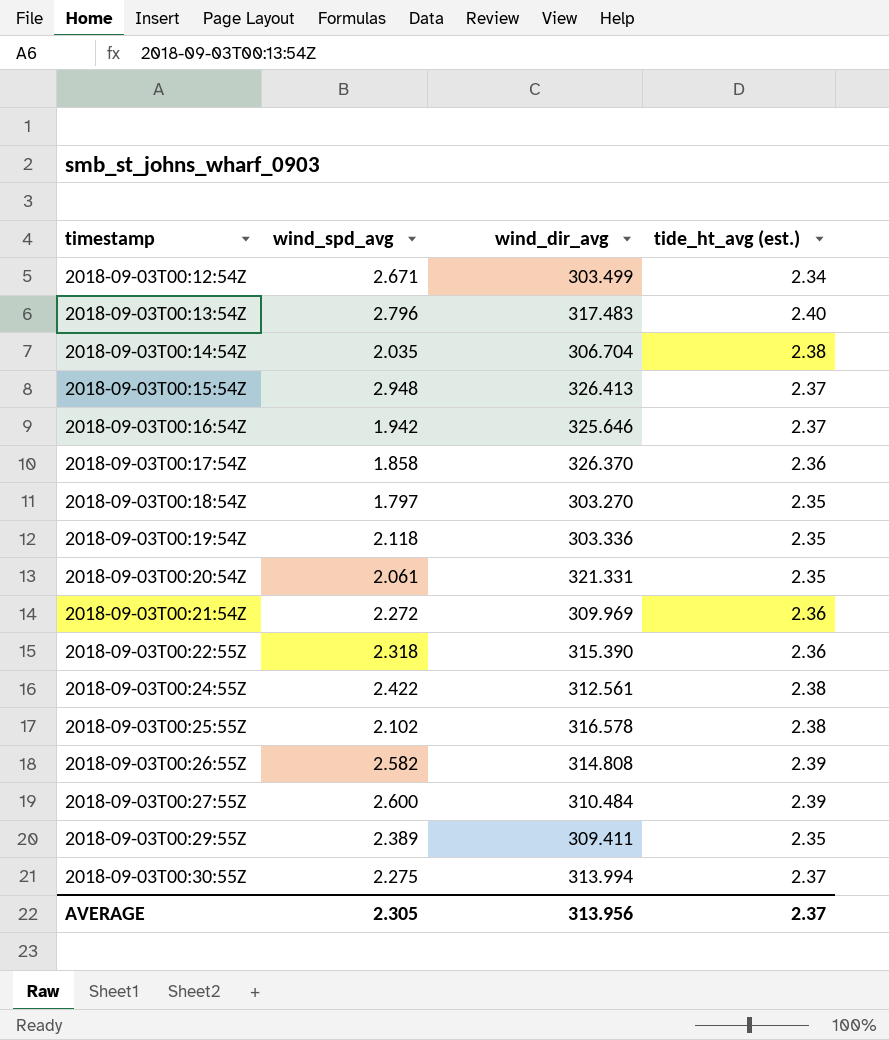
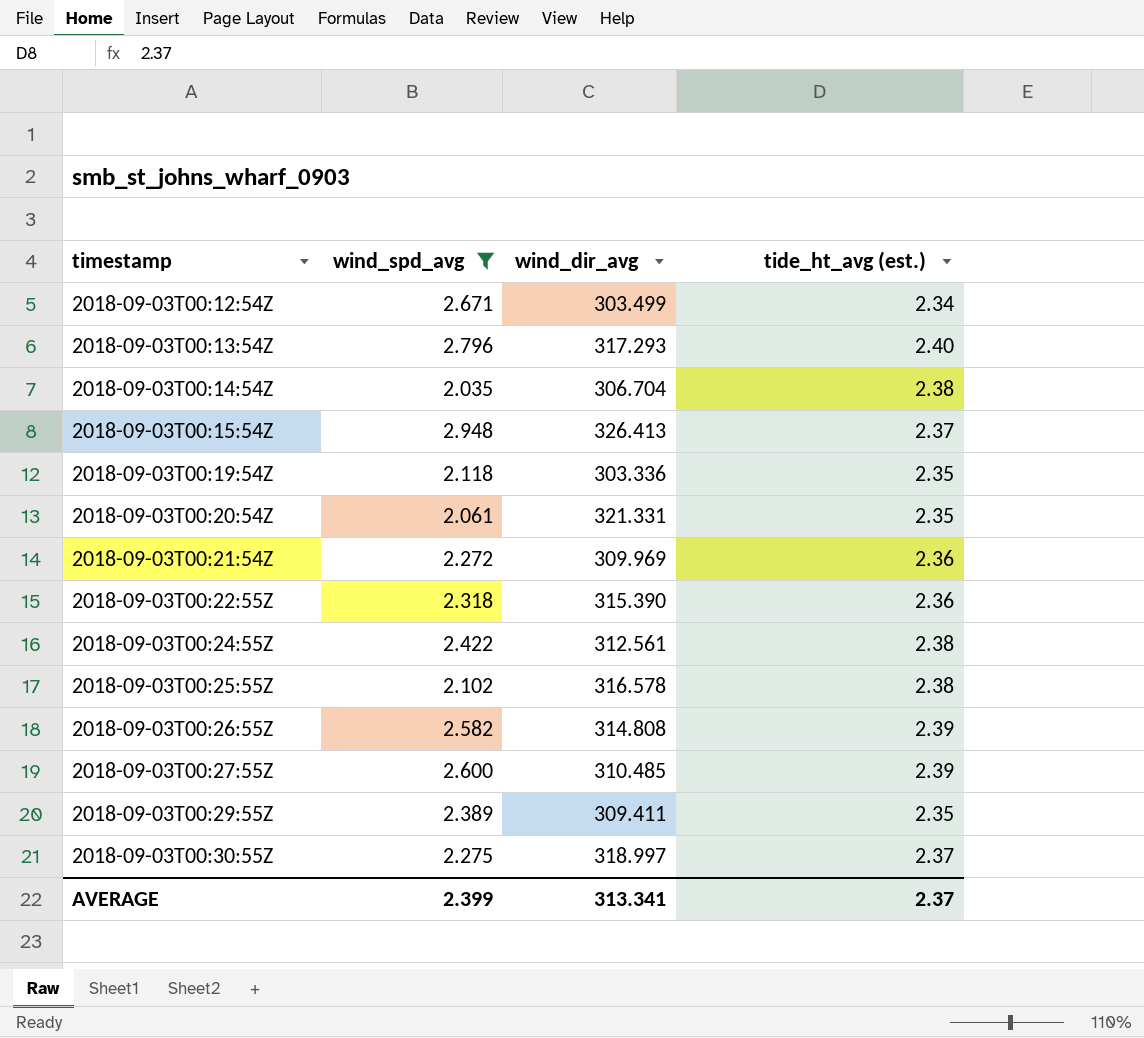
filter: none -> wind_spd_avg >= 2.035
2018-09-03T00:13:54Z | wind_dir_avg: 317.483 -> 317.293
2018-09-03T00:27:55Z | wind_dir_avg: 310.484 -> 310.485
2018-09-03T00:30:55Z | wind_dir_avg: 313.994 -> 318.997
AVERAGE | wind_spd_avg: 2.305 -> 2.399
AVERAGE | wind_dir_avg: 313.956 -> 313.341

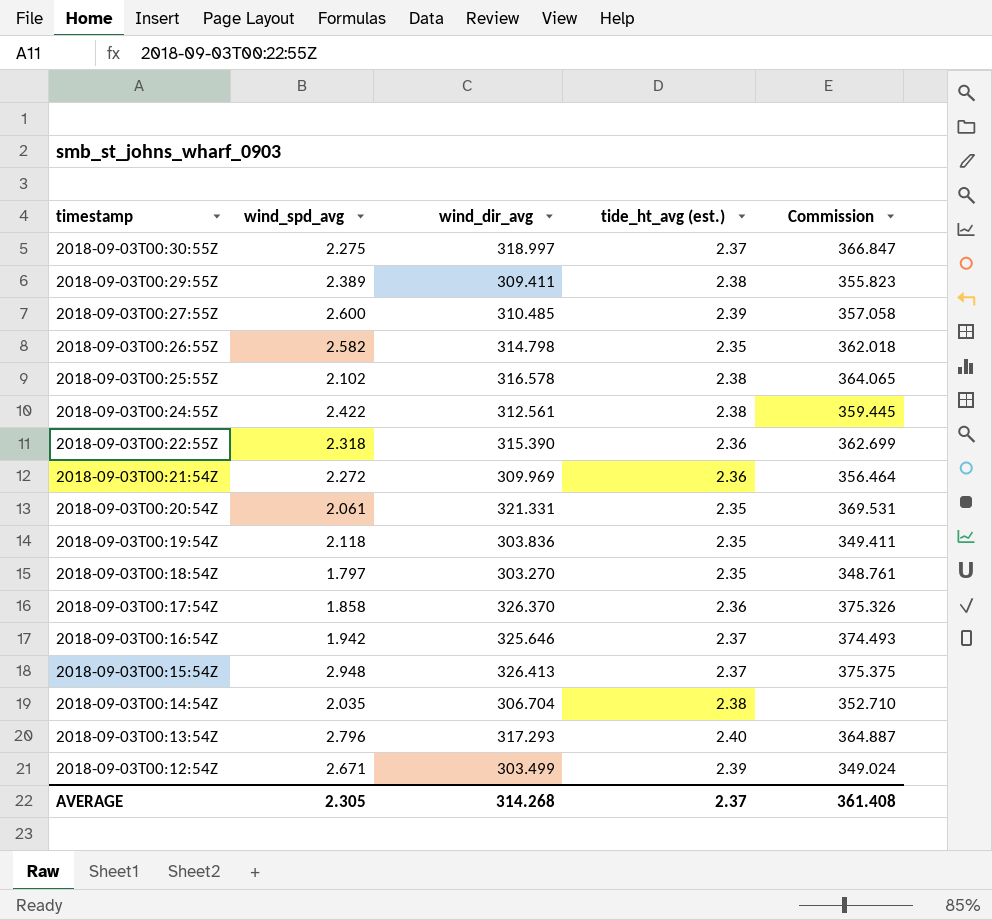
filter: wind_spd_avg >= 2.035 -> none
row order: timestamp ascending -> timestamp descending
column Commission | formula: none -> [wind_dir_avg] * 1.15
2018-09-03T00:29:55Z | tide_ht_avg (est.): 2.35 -> 2.38
2018-09-03T00:26:55Z | wind_dir_avg: 314.808 -> 314.798
2018-09-03T00:26:55Z | tide_ht_avg (est.): 2.39 -> 2.35
2018-09-03T00:19:54Z | wind_dir_avg: 303.336 -> 303.836
2018-09-03T00:12:54Z | tide_ht_avg (est.): 2.34 -> 2.39
AVERAGE | wind_spd_avg: 2.399 -> 2.305
AVERAGE | wind_dir_avg: 313.341 -> 314.268

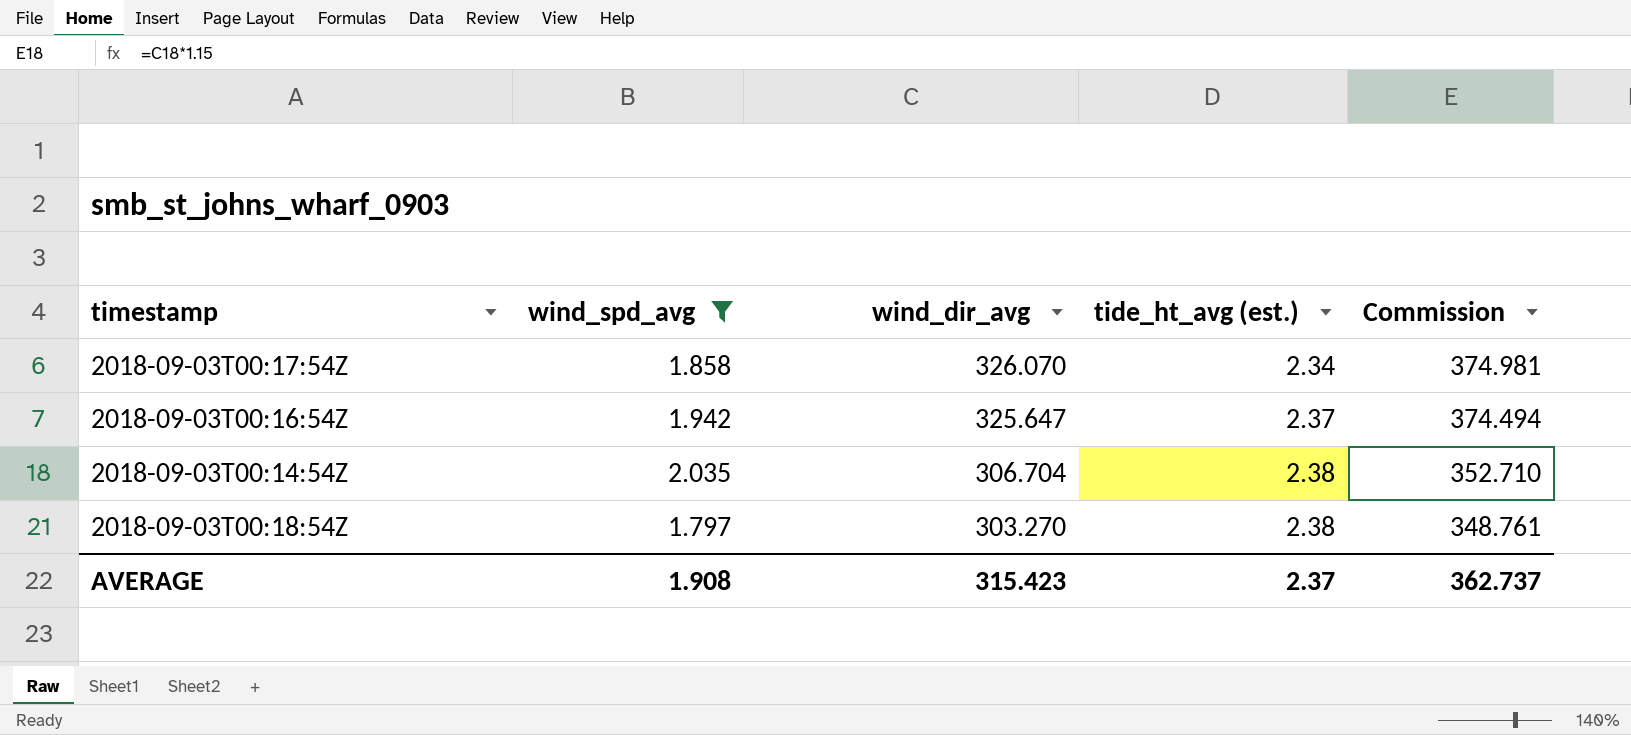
filter: none -> wind_spd_avg <= 2.035
row order: timestamp descending -> wind_dir_avg descending
2018-09-03T00:17:54Z | wind_dir_avg: 326.370 -> 326.070
2018-09-03T00:17:54Z | tide_ht_avg (est.): 2.36 -> 2.34
2018-09-03T00:17:54Z | Commission: 375.326 -> 374.981
2018-09-03T00:16:54Z | wind_dir_avg: 325.646 -> 325.647
2018-09-03T00:16:54Z | Commission: 374.493 -> 374.494
2018-09-03T00:18:54Z | tide_ht_avg (est.): 2.35 -> 2.38
AVERAGE | wind_spd_avg: 2.305 -> 1.908
AVERAGE | wind_dir_avg: 314.268 -> 315.423
AVERAGE | Commission: 361.408 -> 362.737

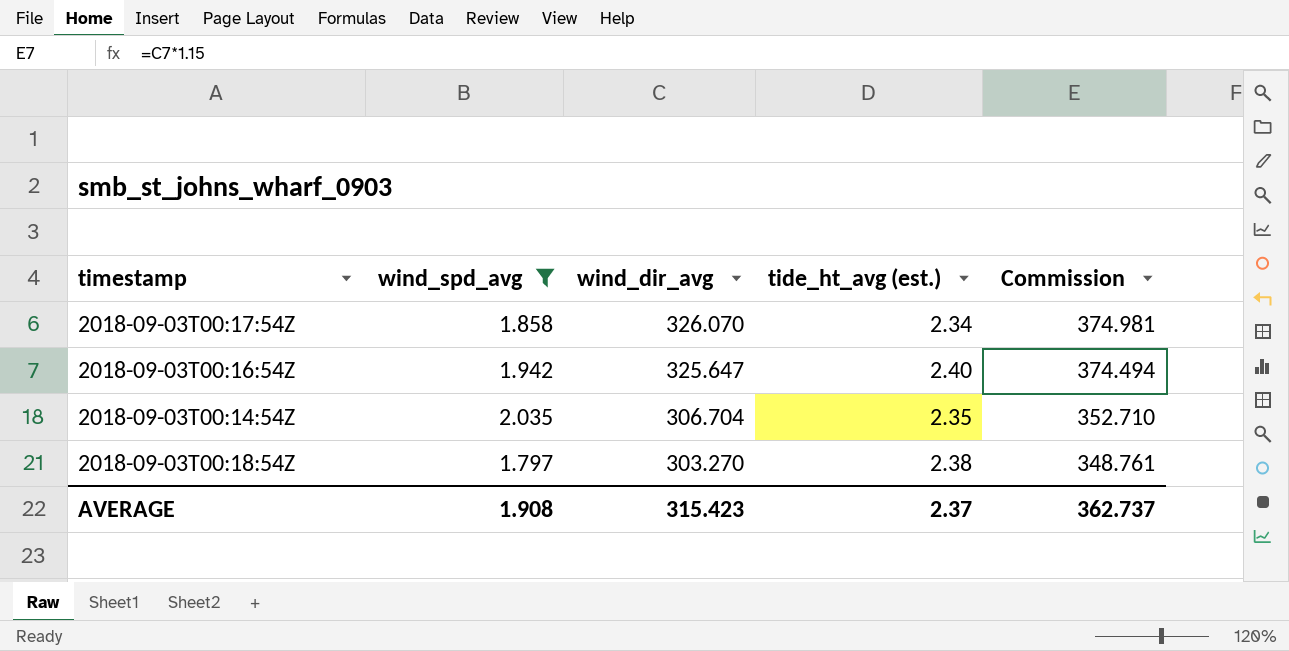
2018-09-03T00:16:54Z | tide_ht_avg (est.): 2.37 -> 2.40
2018-09-03T00:14:54Z | tide_ht_avg (est.): 2.38 -> 2.35

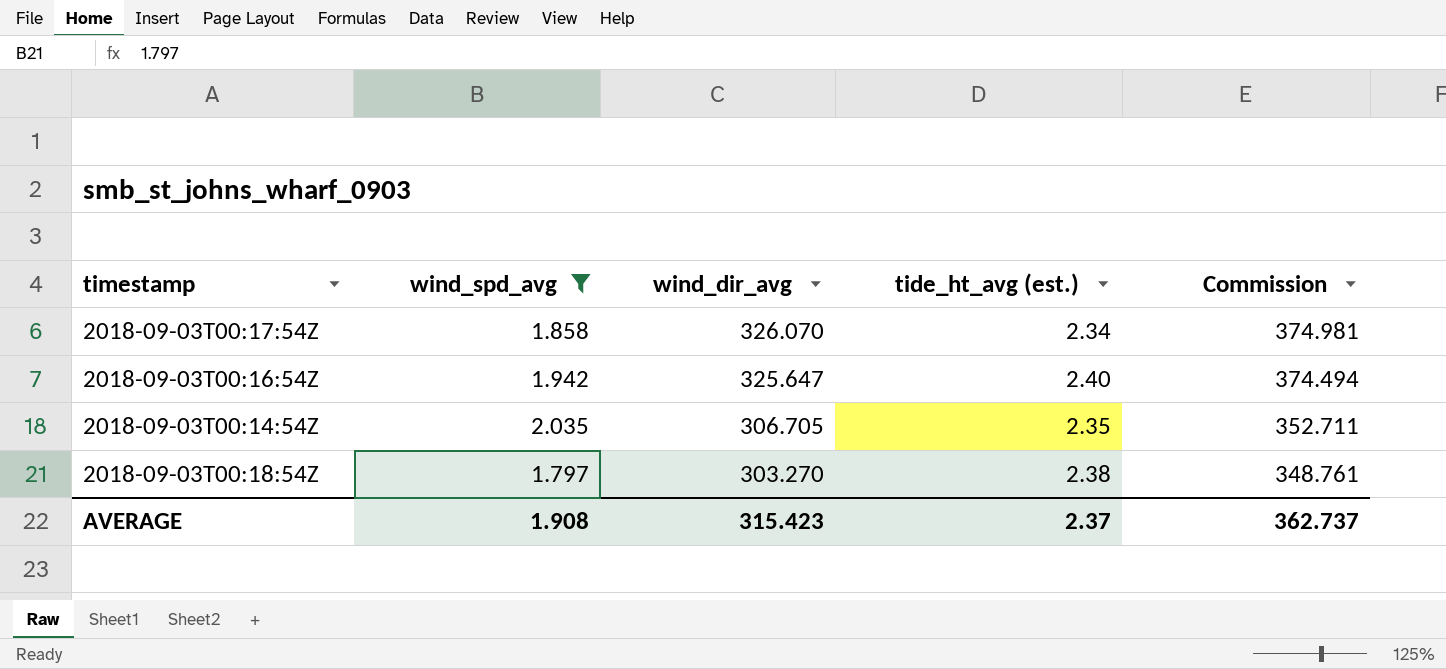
2018-09-03T00:14:54Z | wind_dir_avg: 306.704 -> 306.705
2018-09-03T00:14:54Z | Commission: 352.710 -> 352.711

